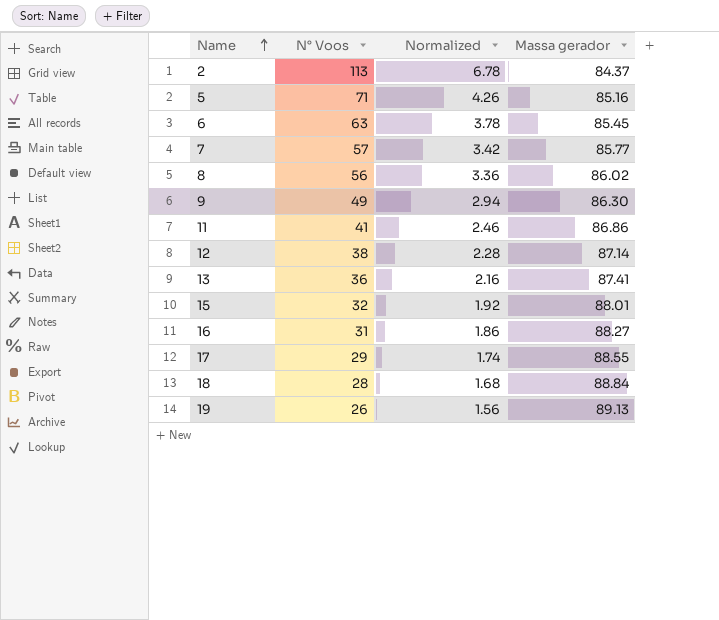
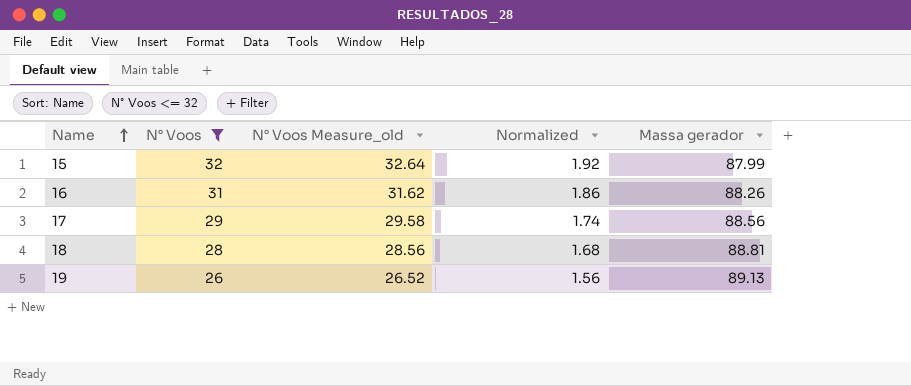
filter: none -> N° Voos <= 32
column N° Voos Measure_old | formula: none -> [N° Voos] * 1.02
15 | Massa gerador: 88.01 -> 87.99
16 | Massa gerador: 88.27 -> 88.26
17 | Massa gerador: 88.55 -> 88.56
18 | Massa gerador: 88.84 -> 88.81

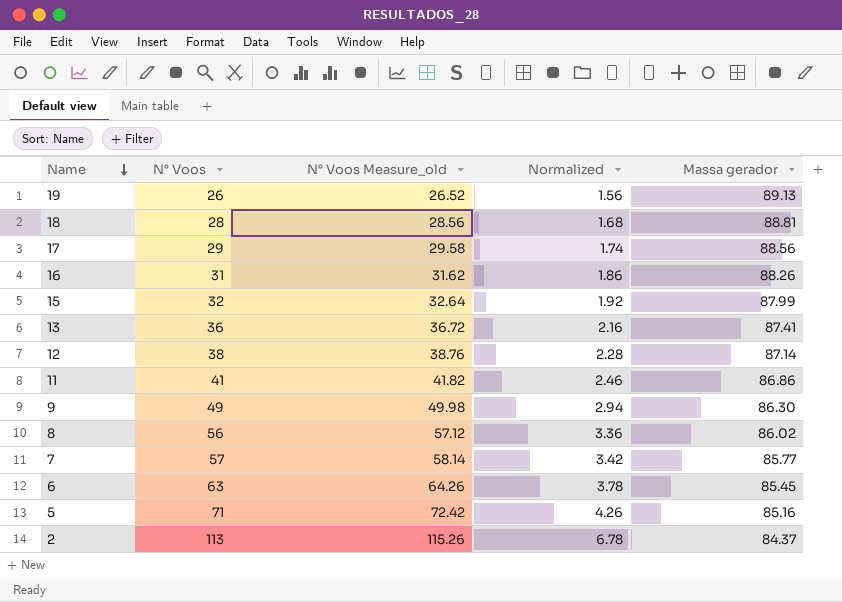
filter: N° Voos <= 32 -> none
row order: Name ascending -> Name descending

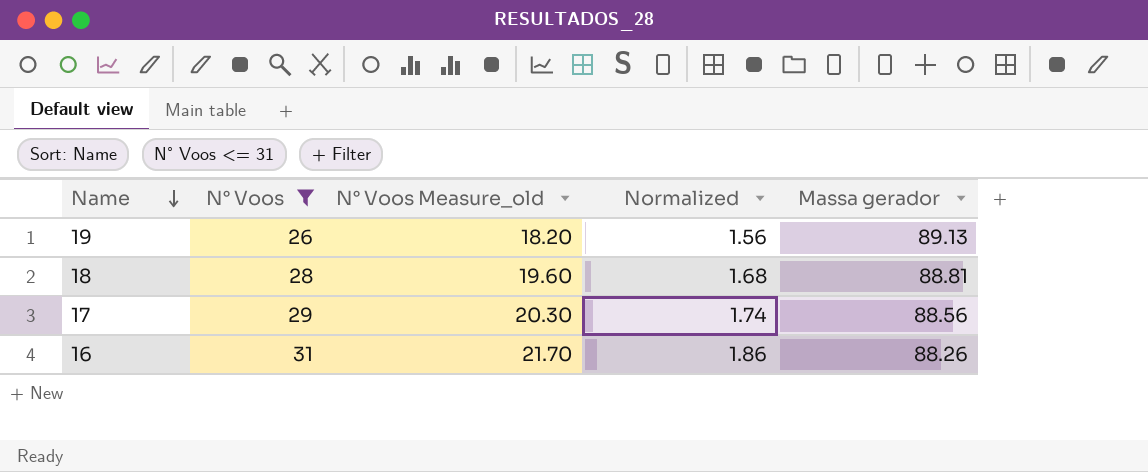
filter: none -> N° Voos <= 31
column N° Voos Measure_old | formula: [N° Voos] * 1.02 -> [N° Voos] * 0.7

